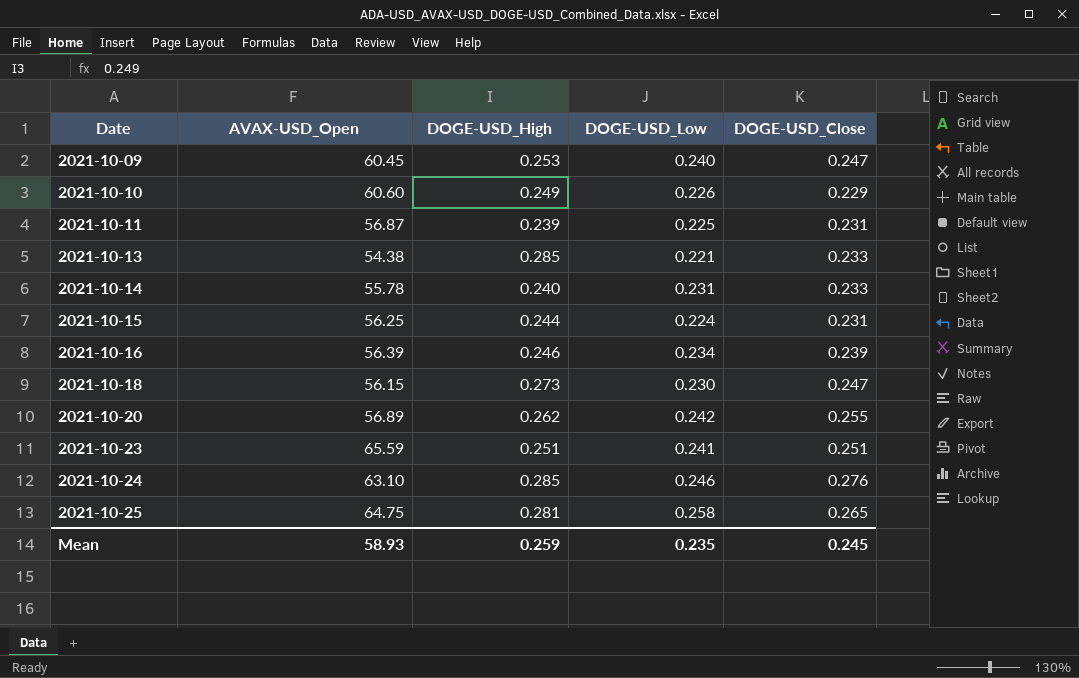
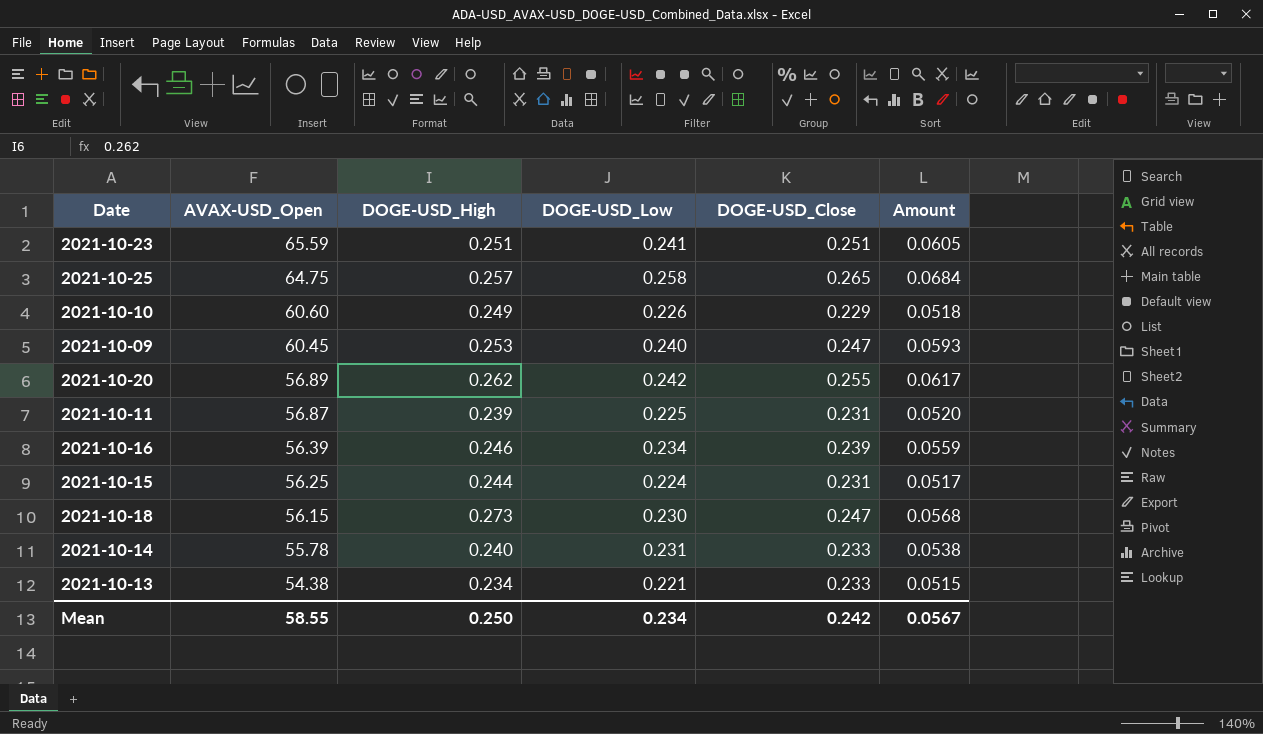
row order: Date ascending -> AVAX-USD_Open descending
column Amount | formula: none -> [DOGE-USD_Low] * [DOGE-USD_Close]
row 2021-10-24: 63.10 | 0.285 | 0.246 | 0.276 -> none
2021-10-25 | DOGE-USD_High: 0.281 -> 0.257
2021-10-13 | DOGE-USD_High: 0.285 -> 0.234
Mean | AVAX-USD_Open: 58.93 -> 58.55
Mean | DOGE-USD_High: 0.259 -> 0.250
Mean | DOGE-USD_Low: 0.235 -> 0.234
Mean | DOGE-USD_Close: 0.245 -> 0.242

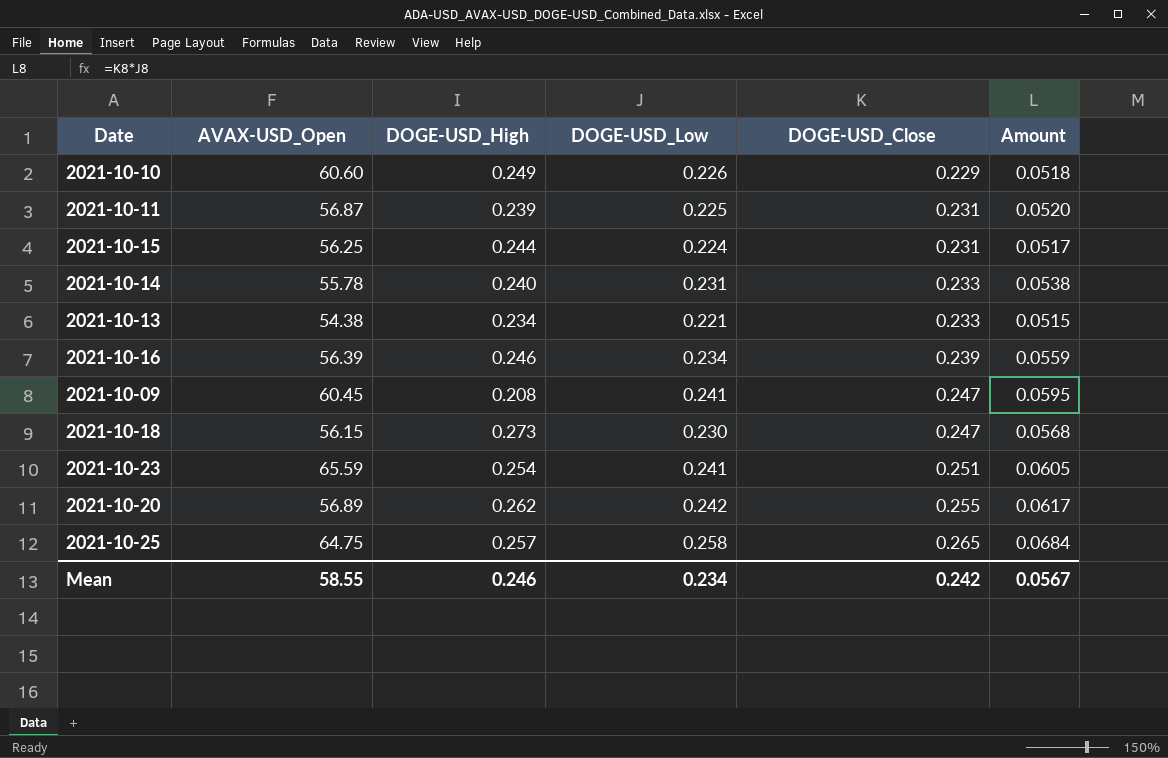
row order: AVAX-USD_Open descending -> DOGE-USD_Close ascending
2021-10-09 | DOGE-USD_High: 0.253 -> 0.208
2021-10-09 | DOGE-USD_Low: 0.240 -> 0.241
2021-10-09 | Amount: 0.0593 -> 0.0595
2021-10-23 | DOGE-USD_High: 0.251 -> 0.254
Mean | DOGE-USD_High: 0.250 -> 0.246

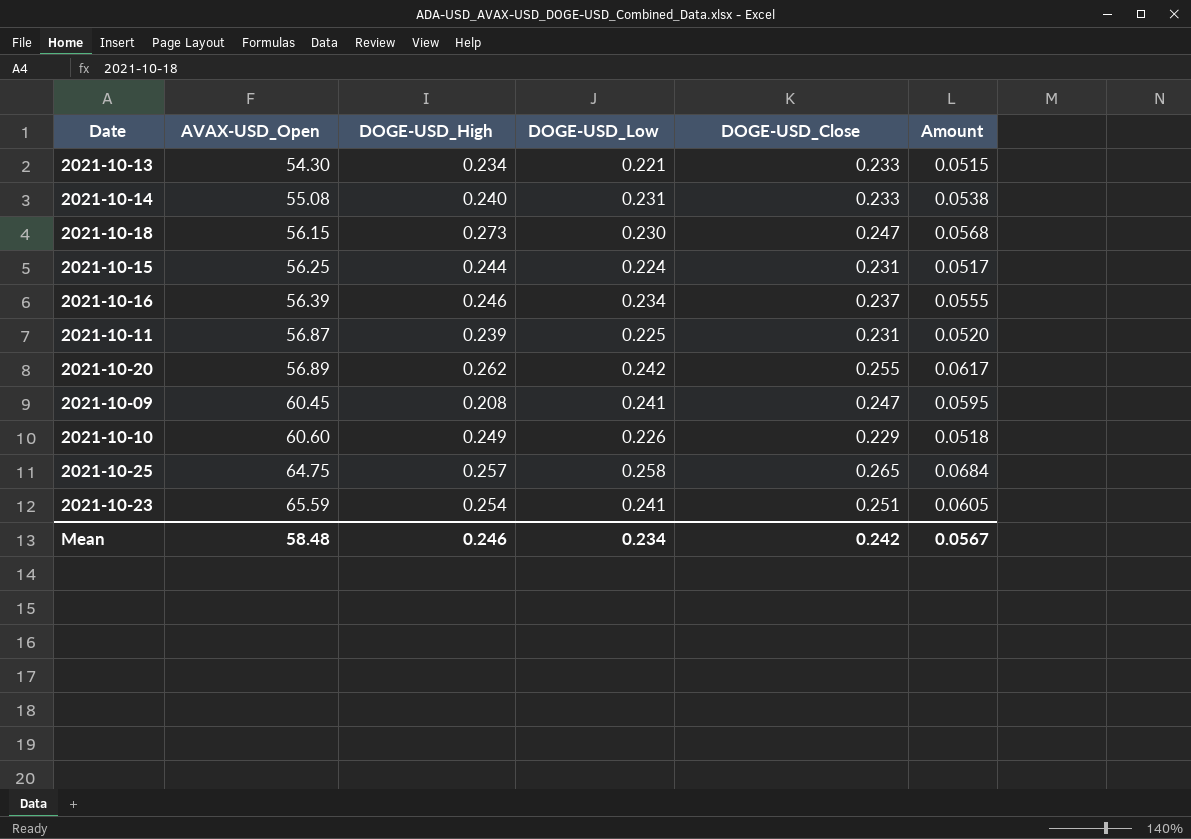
row order: DOGE-USD_Close ascending -> AVAX-USD_Open ascending
2021-10-13 | AVAX-USD_Open: 54.38 -> 54.30
2021-10-14 | AVAX-USD_Open: 55.78 -> 55.08
2021-10-16 | DOGE-USD_Close: 0.239 -> 0.237
2021-10-16 | Amount: 0.0559 -> 0.0555
Mean | AVAX-USD_Open: 58.55 -> 58.48

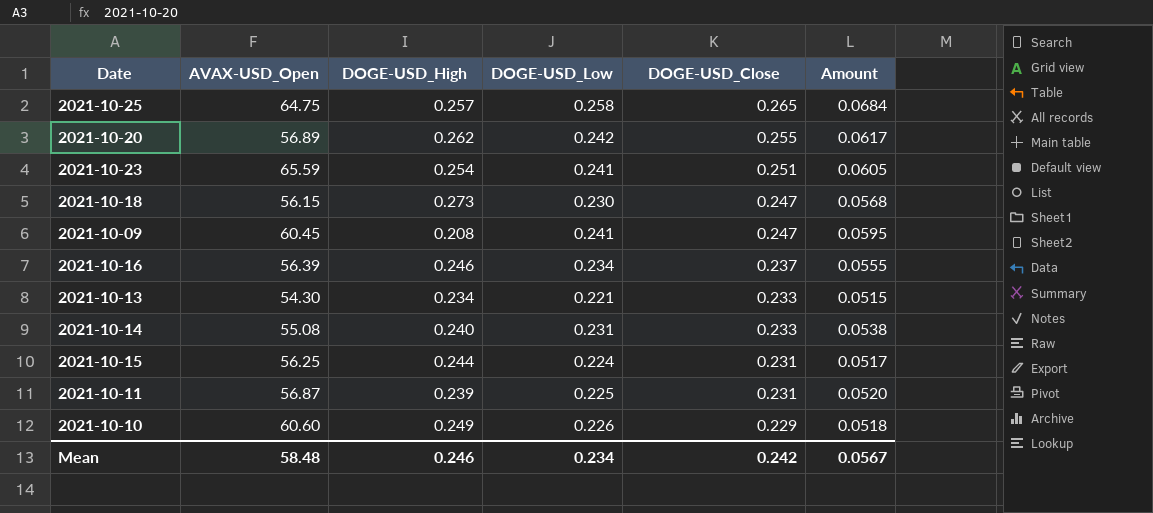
row order: AVAX-USD_Open ascending -> DOGE-USD_Close descending

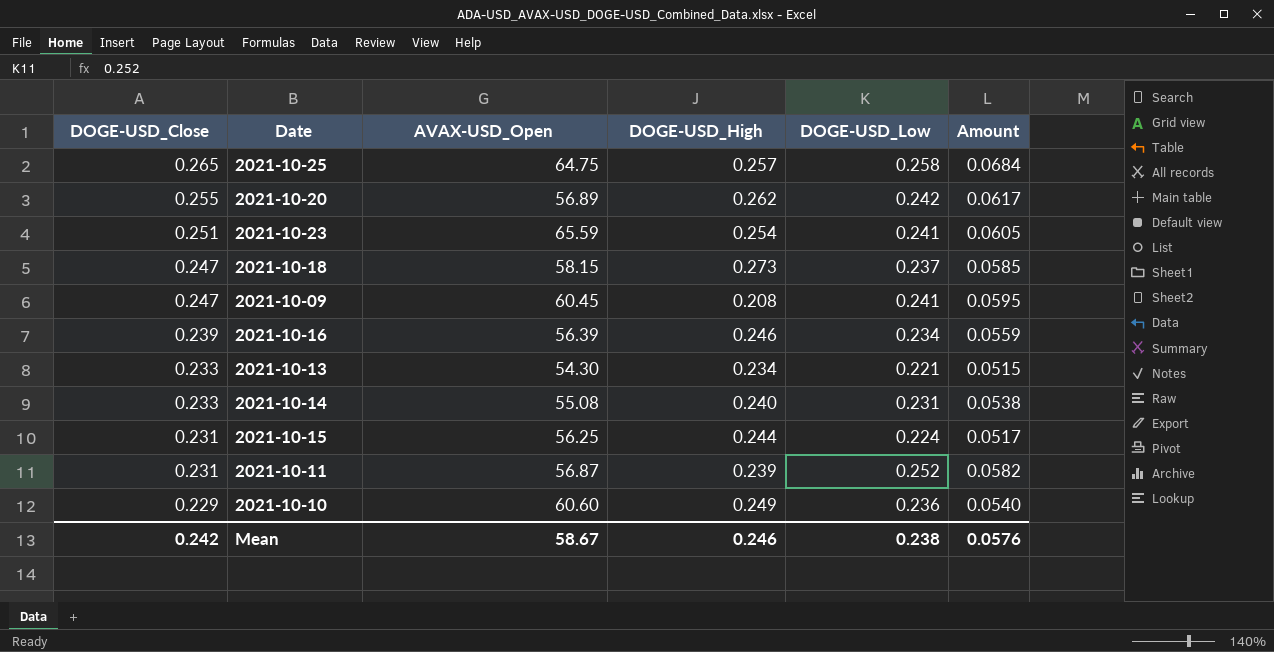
column DOGE-USD_Close | position: 5 -> 1
2021-10-18 | AVAX-USD_Open: 56.15 -> 58.15
2021-10-18 | DOGE-USD_Low: 0.230 -> 0.237
2021-10-18 | Amount: 0.0568 -> 0.0585
2021-10-16 | DOGE-USD_Close: 0.237 -> 0.239
2021-10-16 | Amount: 0.0555 -> 0.0559
2021-10-11 | DOGE-USD_Low: 0.225 -> 0.252
2021-10-11 | Amount: 0.0520 -> 0.0582
2021-10-10 | DOGE-USD_Low: 0.226 -> 0.236
2021-10-10 | Amount: 0.0518 -> 0.0540
Mean | AVAX-USD_Open: 58.48 -> 58.67
Mean | DOGE-USD_Low: 0.234 -> 0.238
Mean | Amount: 0.0567 -> 0.0576

